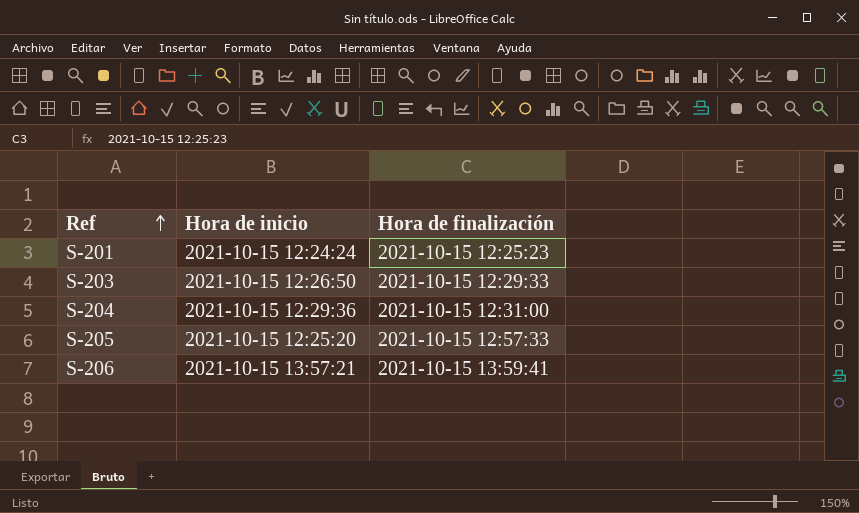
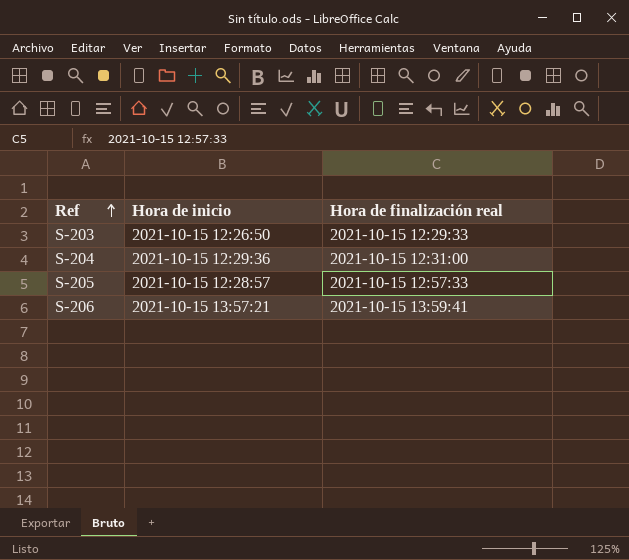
column name: Hora de finalización -> Hora de finalización real
row S-201: 2021-10-15 12:24:24 | 2021-10-15 12:25:23 -> none
S-205 | Hora de inicio: 2021-10-15 12:25:20 -> 2021-10-15 12:28:57

